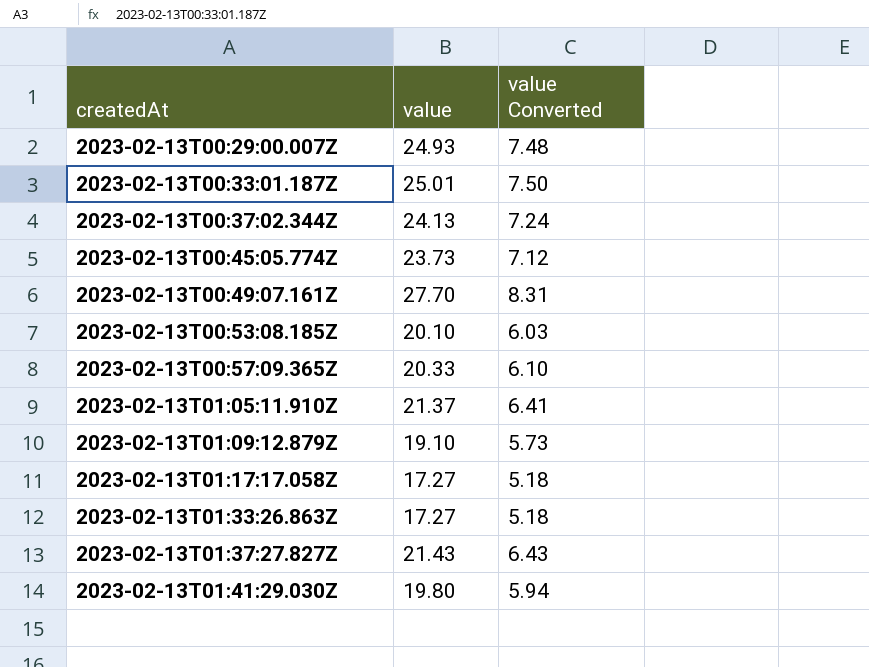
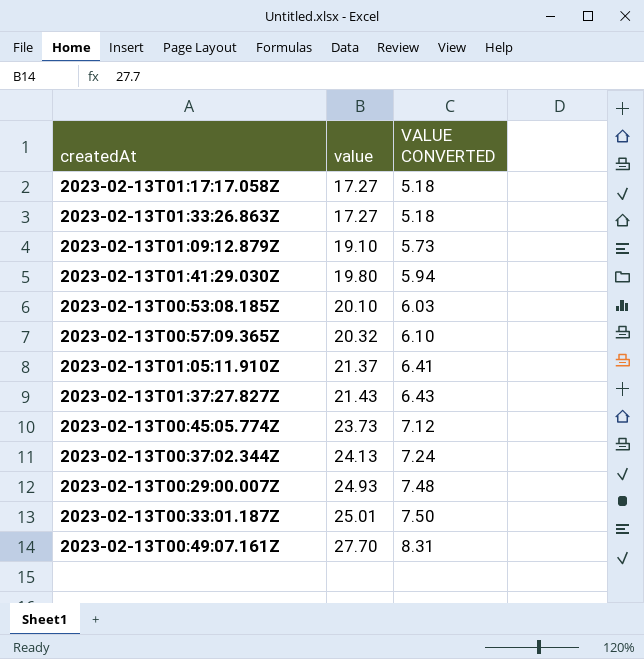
row order: createdAt ascending -> value ascending
column name: value Converted -> VALUE CONVERTED
2023-02-13T00:57:09.365Z | value: 20.33 -> 20.32

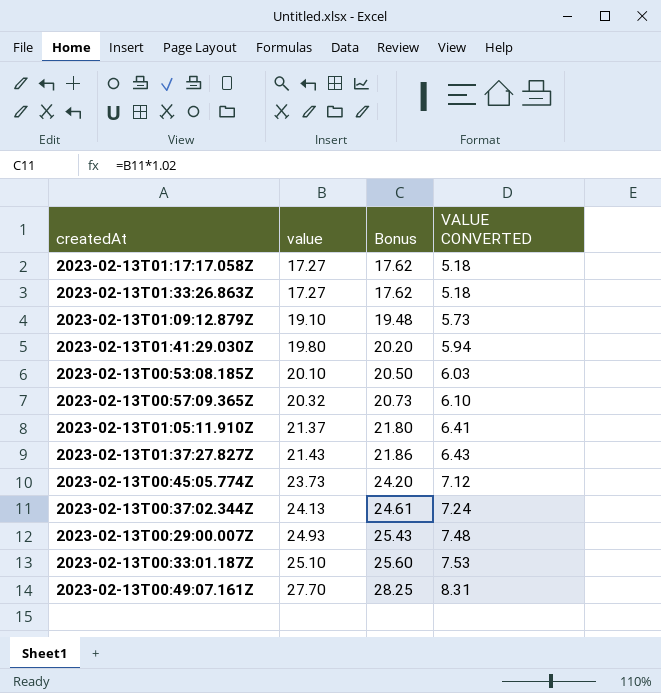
column Bonus | formula: none -> [value] * 1.02
2023-02-13T00:33:01.187Z | value: 25.01 -> 25.10
2023-02-13T00:33:01.187Z | VALUE CONVERTED: 7.50 -> 7.53

